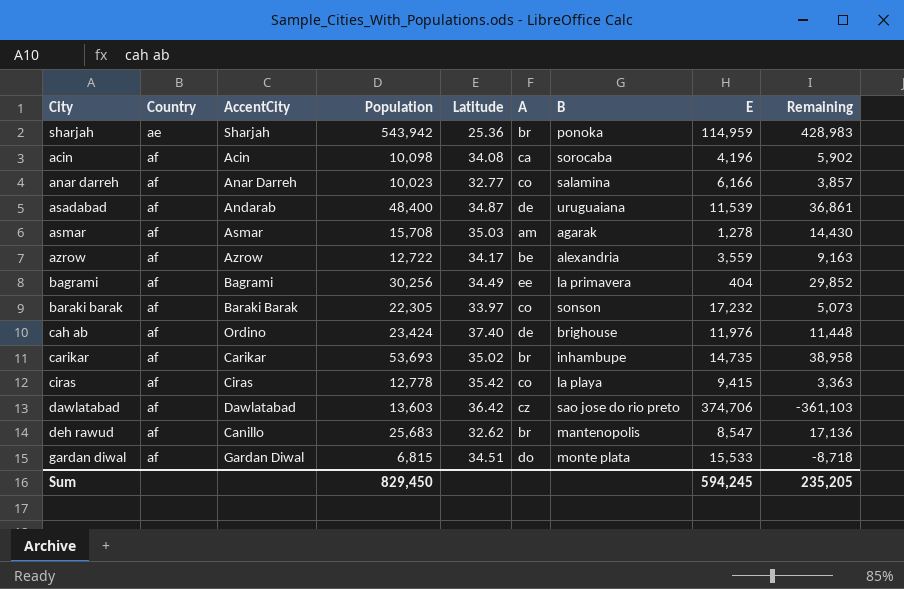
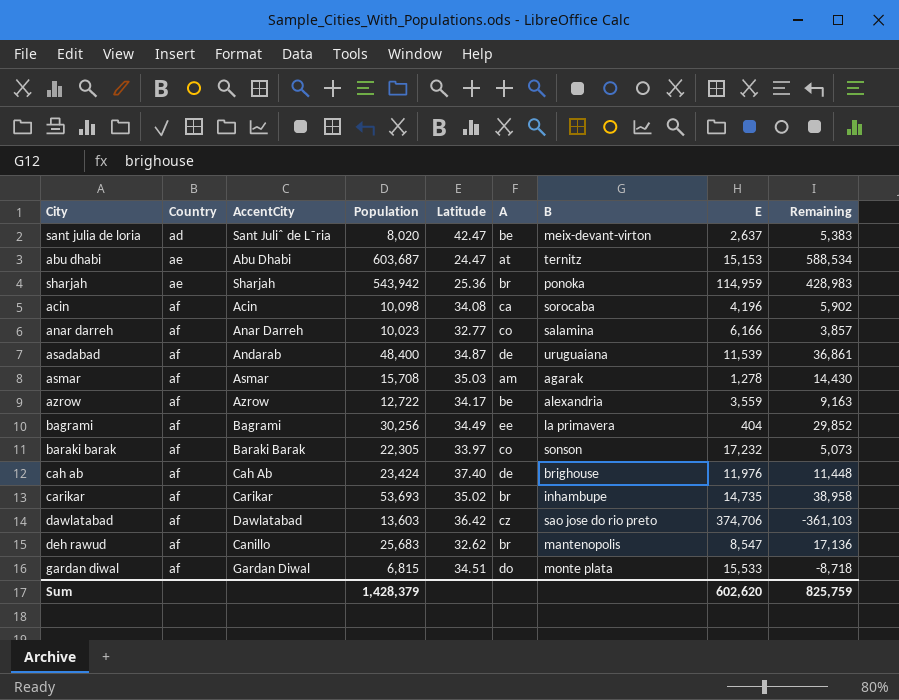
row ciras: af | Ciras | 12,778 | 35.42 | co | la playa | 9,415 | 3,363 -> none
row sant julia de loria: none -> ad | Sant Juliˆ de L˜ria | 8,020 | 42.47 | be | meix-devant-virton | 2,637 | 5,383
row abu dhabi: none -> ae | Abu Dhabi | 603,687 | 24.47 | at | ternitz | 15,153 | 588,534
cah ab | AccentCity: Ordino -> Cah Ab
Sum | Population: 829,450 -> 1,428,379
Sum | E: 594,245 -> 602,620
Sum | Remaining: 235,205 -> 825,759

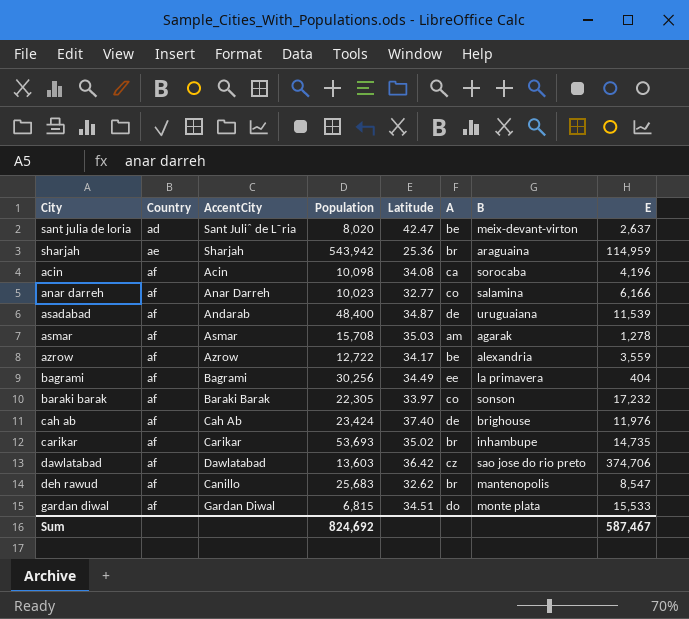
column Remaining | formula: [Population] - [E] -> none
row abu dhabi: ae | Abu Dhabi | 603,687 | 24.47 | at | ternitz | 15,153 | 588,534 -> none
sharjah | B: ponoka -> araguaina
Sum | Population: 1,428,379 -> 824,692
Sum | E: 602,620 -> 587,467

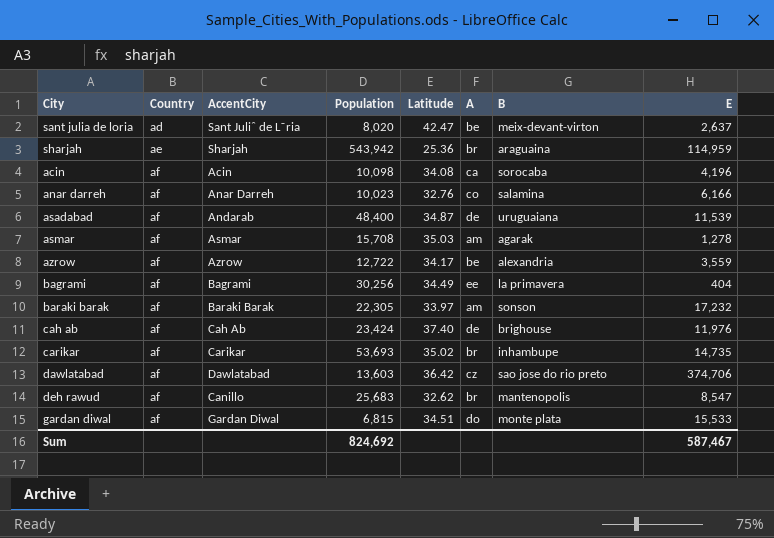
anar darreh | Latitude: 32.77 -> 32.76
baraki barak | A: co -> am

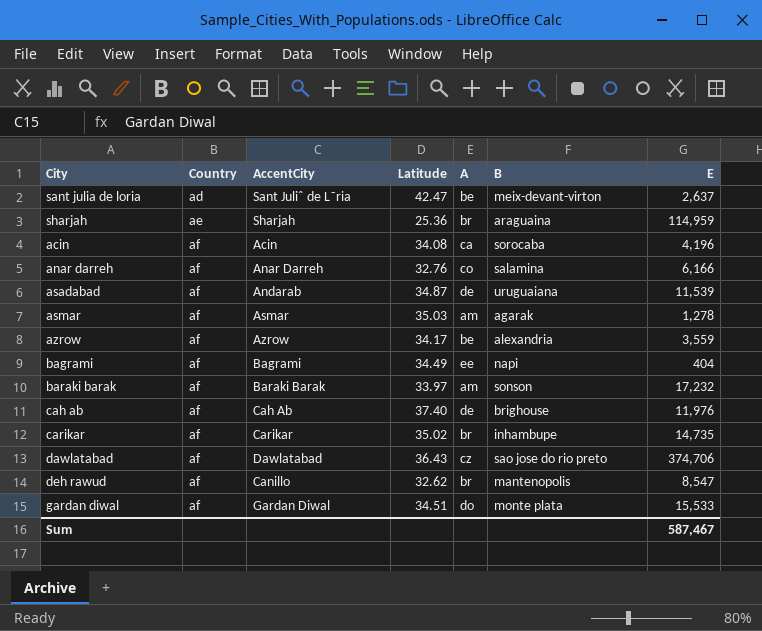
column Population | position: 4 -> none
bagrami | B: la primavera -> napi
dawlatabad | Latitude: 36.42 -> 36.43

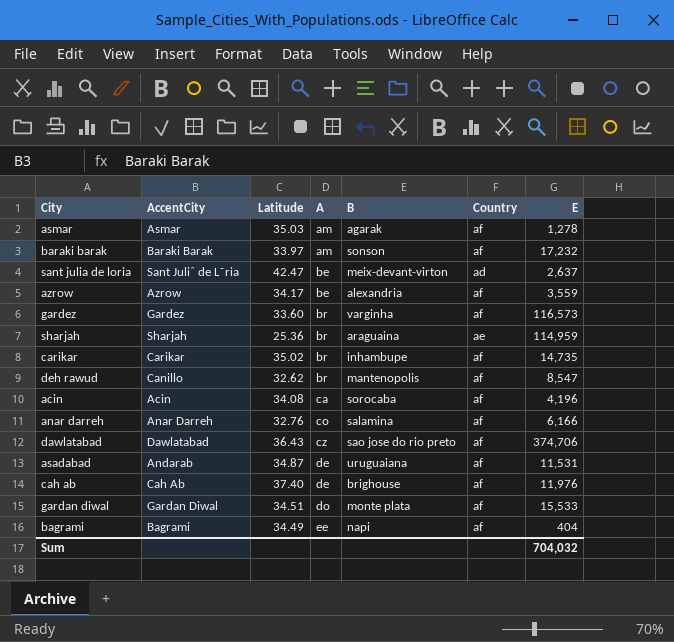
row order: Country ascending -> A ascending
column Country | position: 2 -> 6
row gardez: none -> Gardez | 33.60 | br | varginha | af | 116,573
asadabad | E: 11,539 -> 11,531
Sum | E: 587,467 -> 704,032

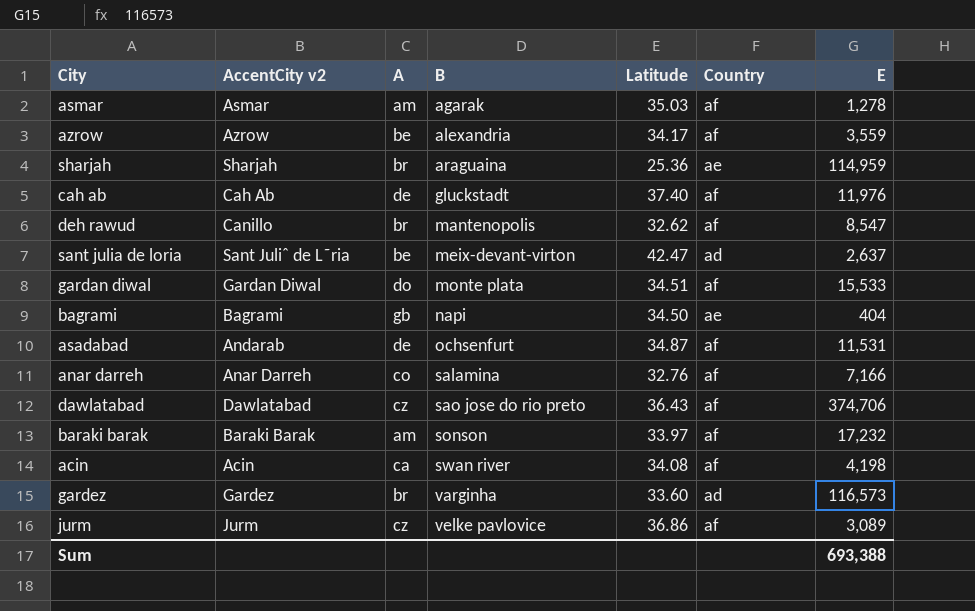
row order: A ascending -> B ascending
column name: AccentCity -> AccentCity v2
column Latitude | position: 3 -> 5
row carikar: Carikar | 35.02 | br | inhambupe | af | 14,735 -> none
cah ab | B: brighouse -> gluckstadt
bagrami | A: ee -> gb
bagrami | Latitude: 34.49 -> 34.50
bagrami | Country: af -> ae
asadabad | B: uruguaiana -> ochsenfurt
anar darreh | E: 6,166 -> 7,166
acin | B: sorocaba -> swan river
acin | E: 4,196 -> 4,198
gardez | Country: af -> ad
row jurm: none -> Jurm | cz | velke pavlovice | 36.86 | af | 3,089
Sum | E: 704,032 -> 693,388

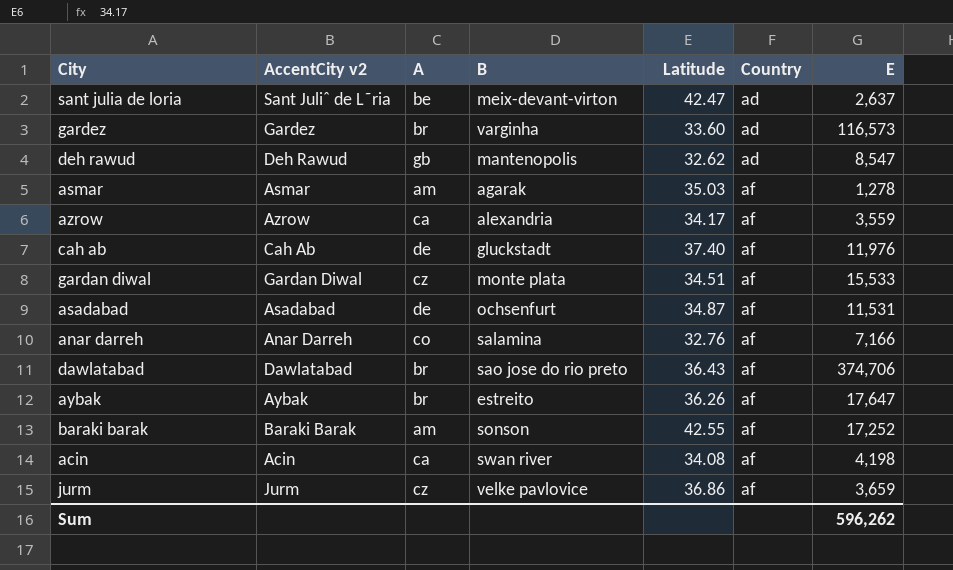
row order: B ascending -> Country ascending
row sharjah: Sharjah | br | araguaina | 25.36 | ae | 114,959 -> none
row bagrami: Bagrami | gb | napi | 34.50 | ae | 404 -> none
deh rawud | AccentCity v2: Canillo -> Deh Rawud
deh rawud | A: br -> gb
deh rawud | Country: af -> ad
azrow | A: be -> ca
gardan diwal | A: do -> cz
asadabad | AccentCity v2: Andarab -> Asadabad
dawlatabad | A: cz -> br
row aybak: none -> Aybak | br | estreito | 36.26 | af | 17,647
baraki barak | Latitude: 33.97 -> 42.55
baraki barak | E: 17,232 -> 17,252
jurm | E: 3,089 -> 3,659
Sum | E: 693,388 -> 596,262

